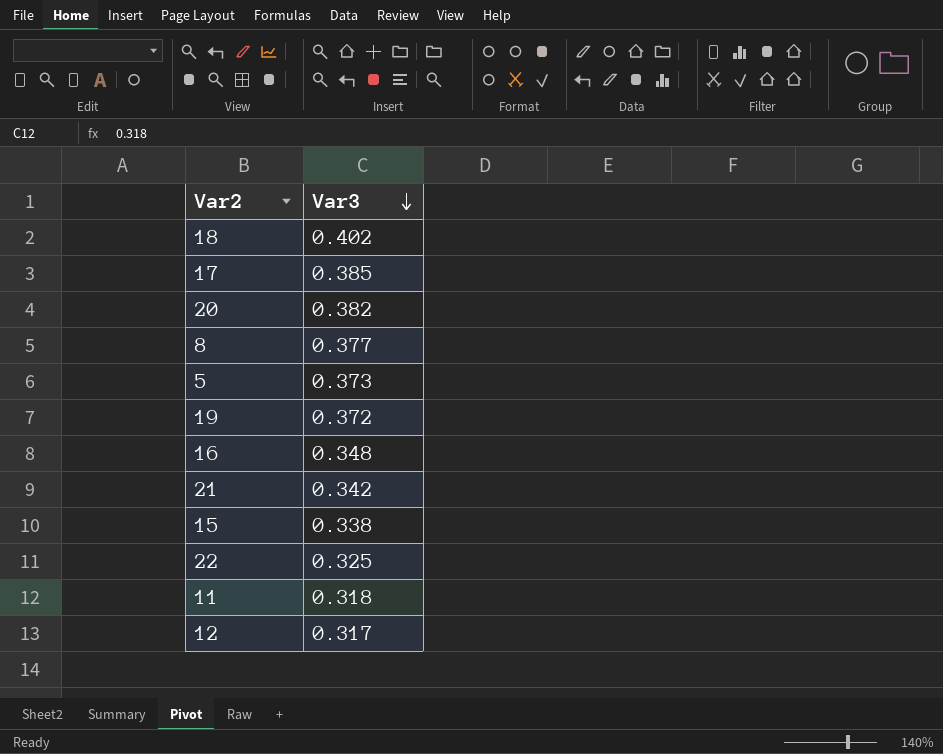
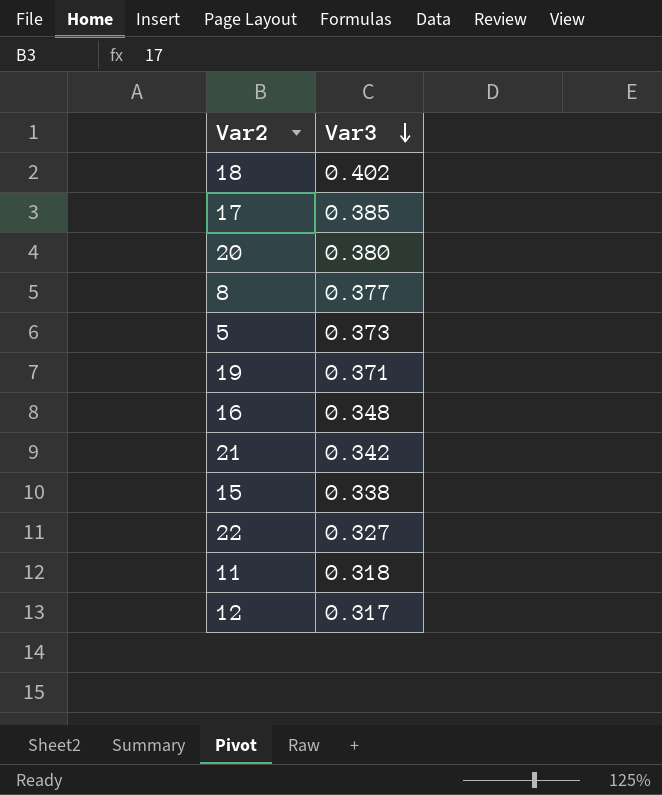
20 | Var3: 0.382 -> 0.380
19 | Var3: 0.372 -> 0.371
22 | Var3: 0.325 -> 0.327

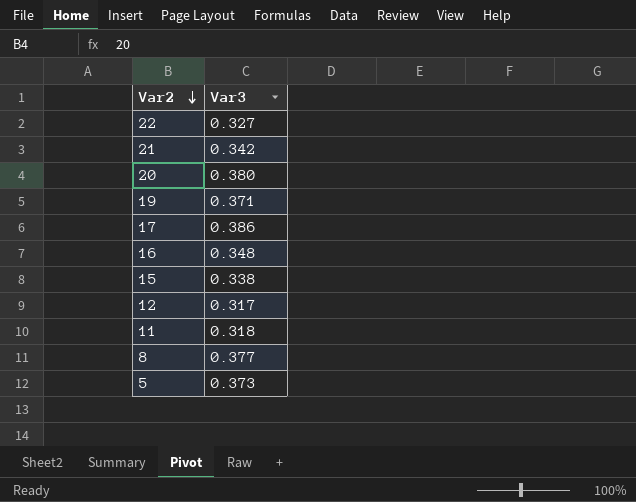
row order: Var3 descending -> Var2 descending
row 18: 0.402 -> none
17 | Var3: 0.385 -> 0.386

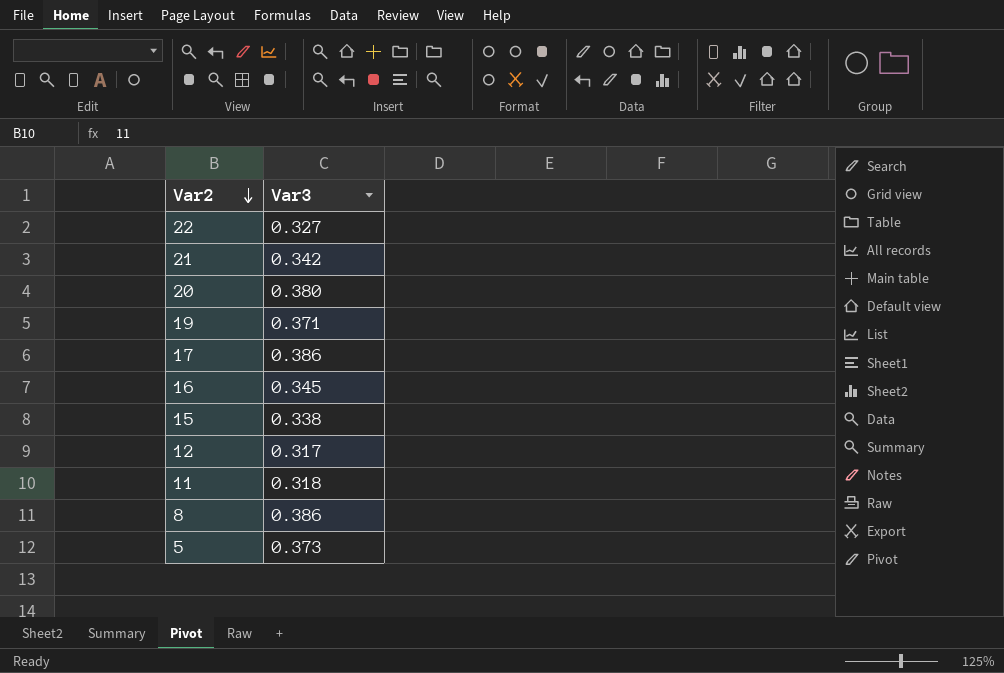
16 | Var3: 0.348 -> 0.345
8 | Var3: 0.377 -> 0.386

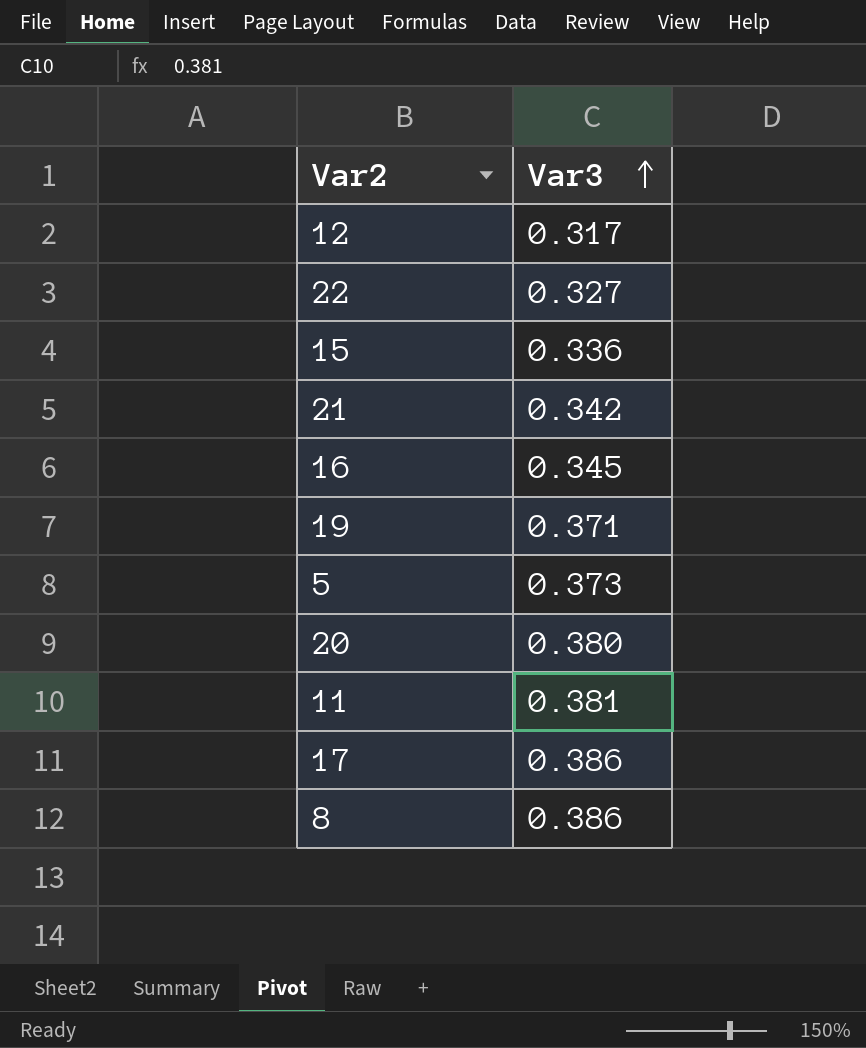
row order: Var2 descending -> Var3 ascending
15 | Var3: 0.338 -> 0.336
11 | Var3: 0.318 -> 0.381

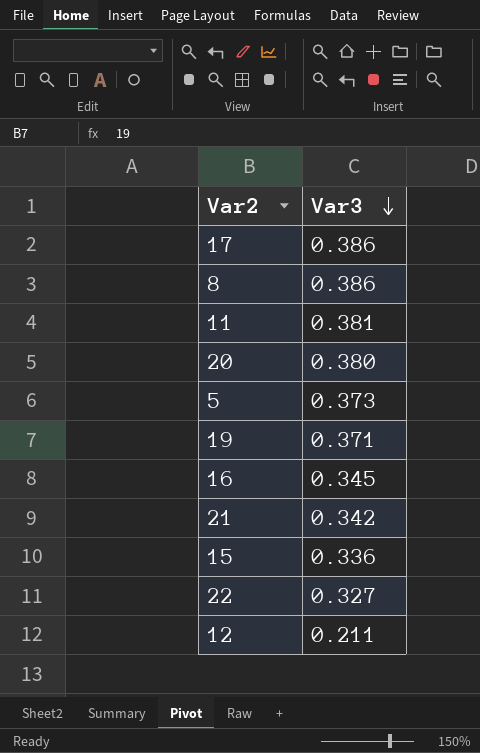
row order: Var3 ascending -> Var3 descending
12 | Var3: 0.317 -> 0.211

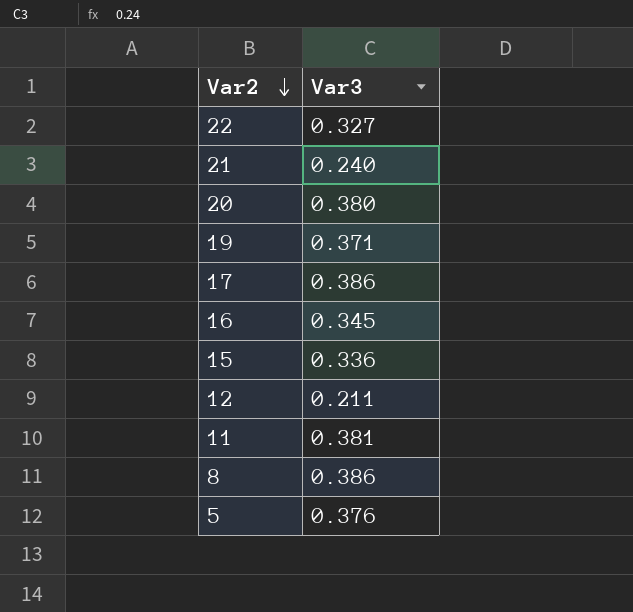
row order: Var3 descending -> Var2 descending
21 | Var3: 0.342 -> 0.240
5 | Var3: 0.373 -> 0.376

